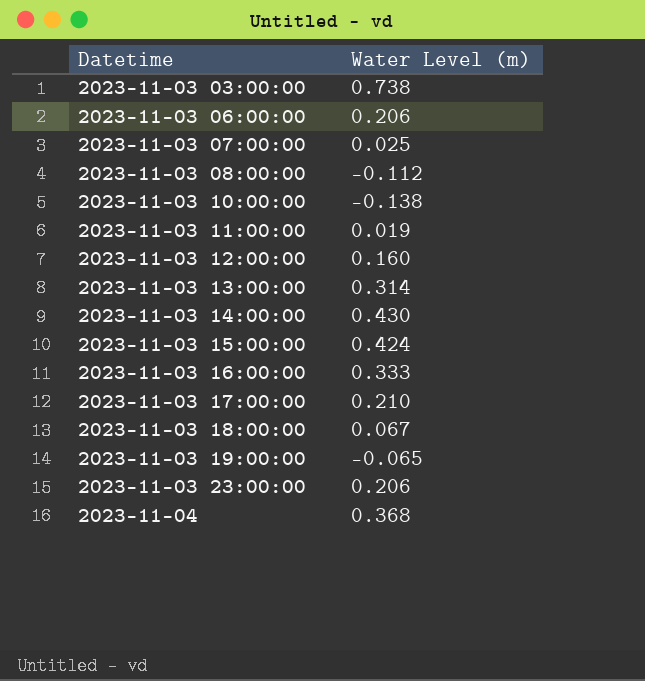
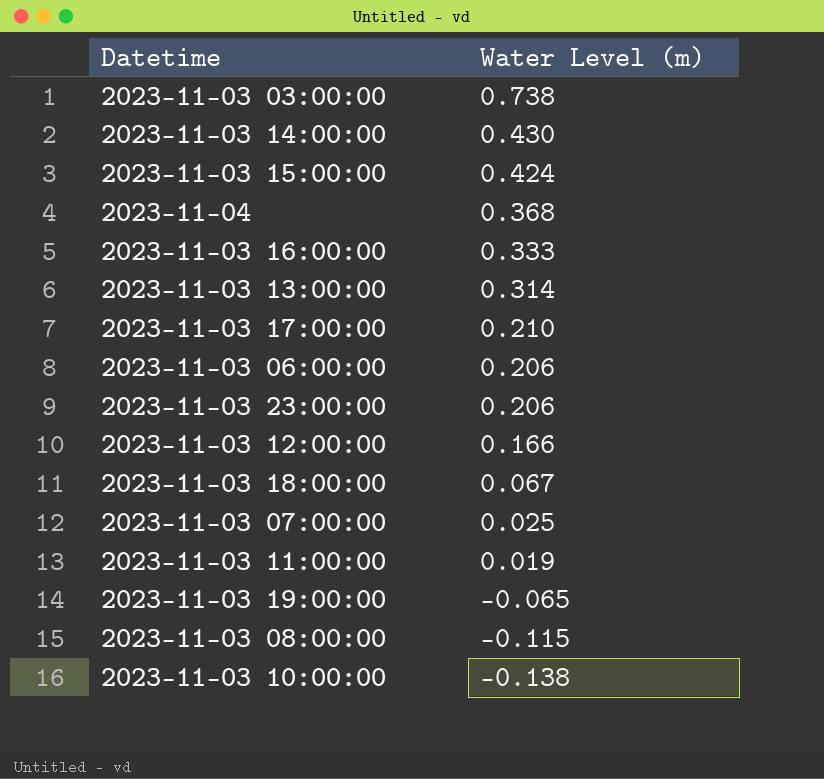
row order: Datetime ascending -> Water Level (m) descending
2023-11-03 12:00:00 | Water Level (m): 0.160 -> 0.166
2023-11-03 08:00:00 | Water Level (m): -0.112 -> -0.115

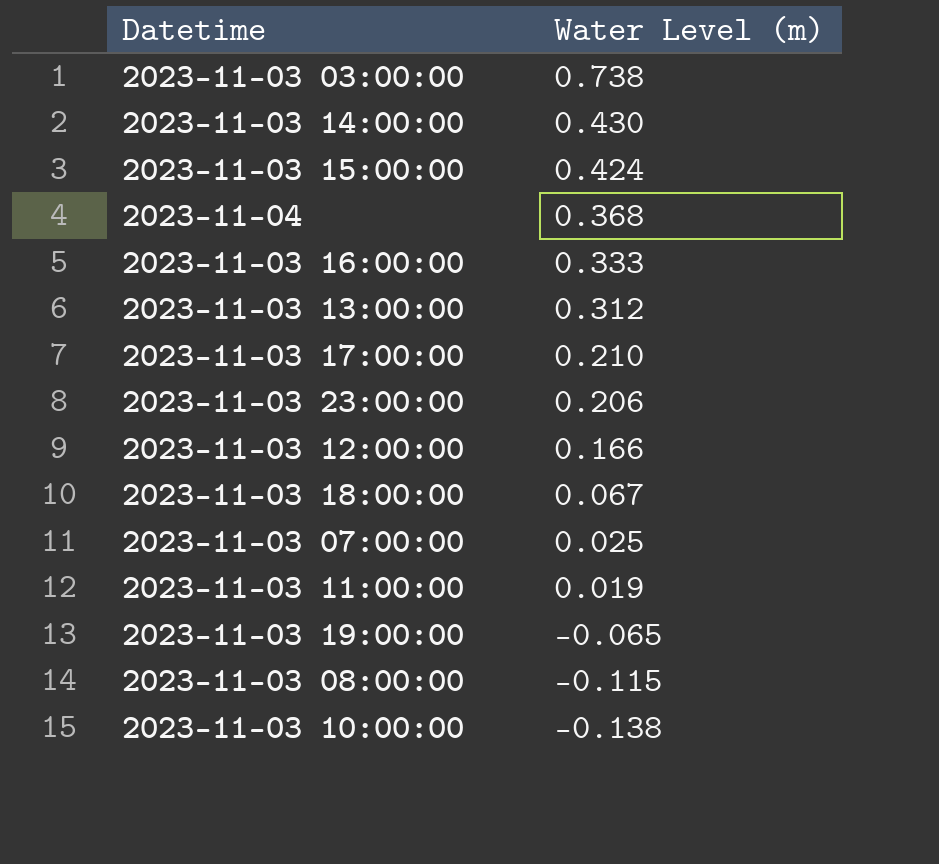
row 2023-11-03 06:00:00: 0.206 -> none
2023-11-03 13:00:00 | Water Level (m): 0.314 -> 0.312

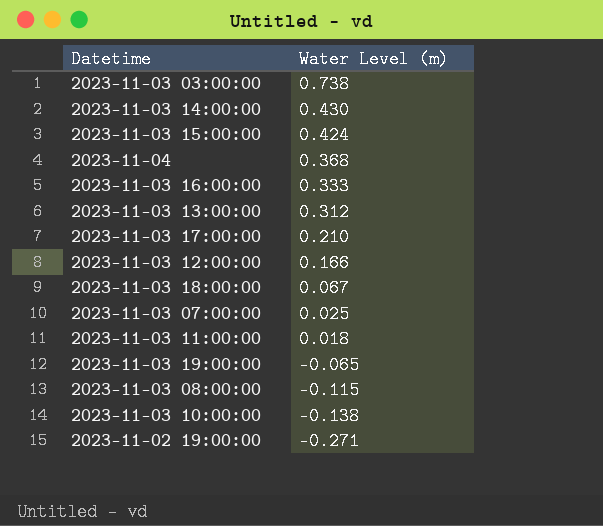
row 2023-11-03 23:00:00: 0.206 -> none
2023-11-03 11:00:00 | Water Level (m): 0.019 -> 0.018
row 2023-11-02 19:00:00: none -> -0.271

